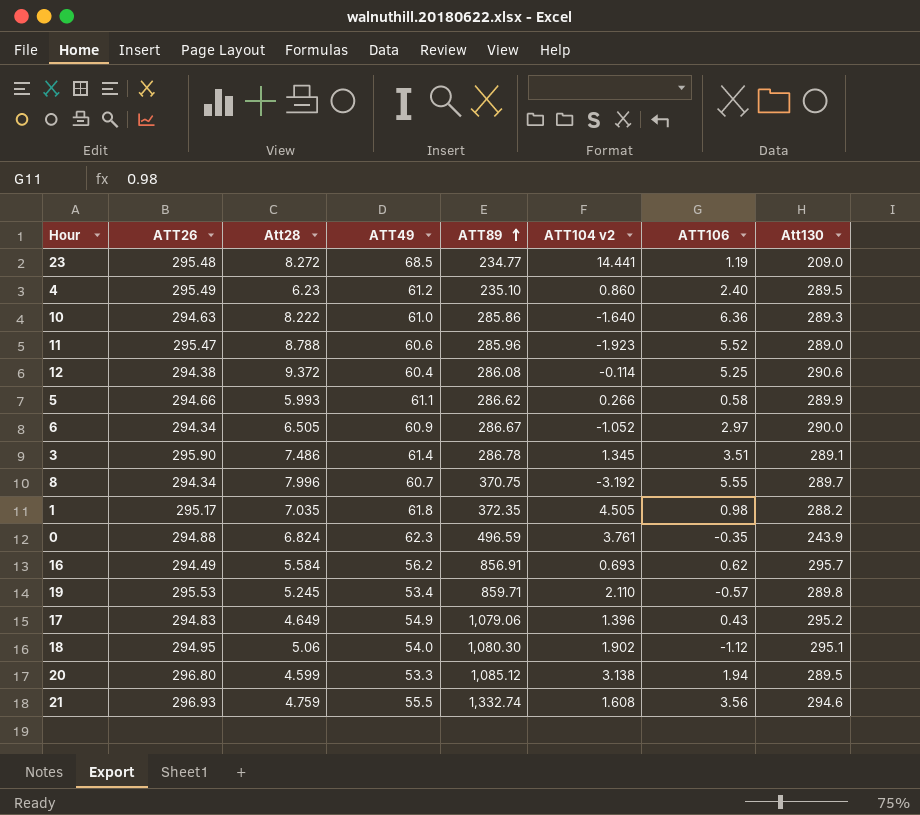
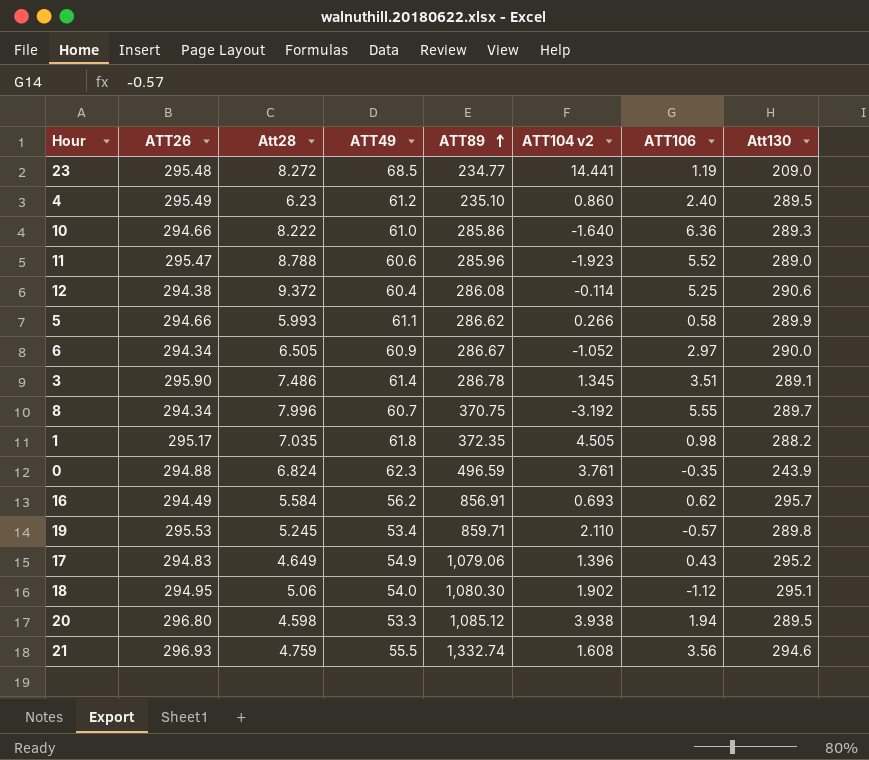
10 | ATT26: 294.63 -> 294.66
20 | Att28: 4.599 -> 4.598
20 | ATT104 v2: 3.138 -> 3.938

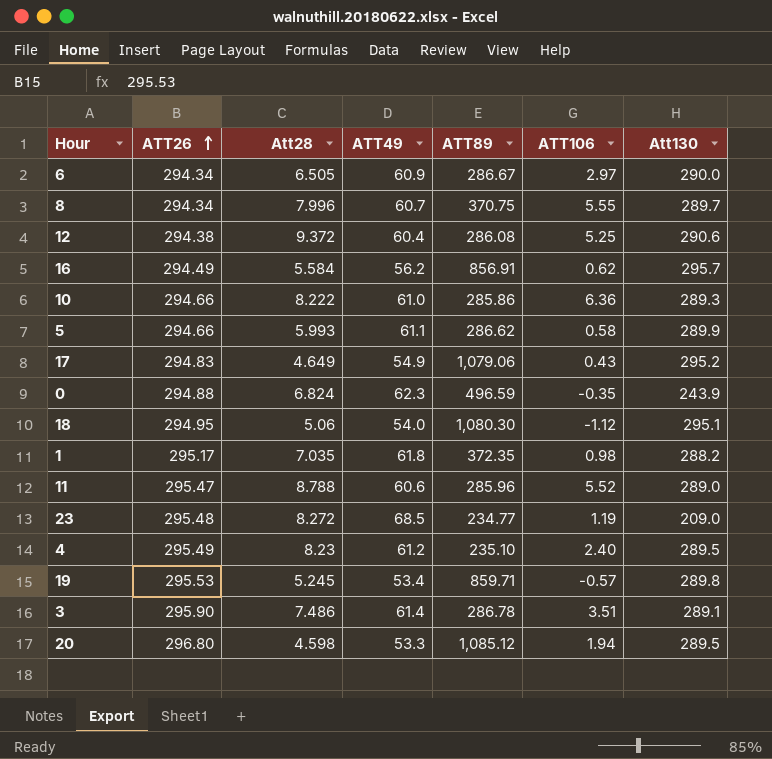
row order: ATT89 ascending -> ATT26 ascending
column ATT104 v2 | position: 6 -> none
row 21: 296.93 | 4.759 | 55.5 | 1,332.74 | 1.608 | 3.56 | 294.6 -> none
4 | Att28: 6.23 -> 8.23

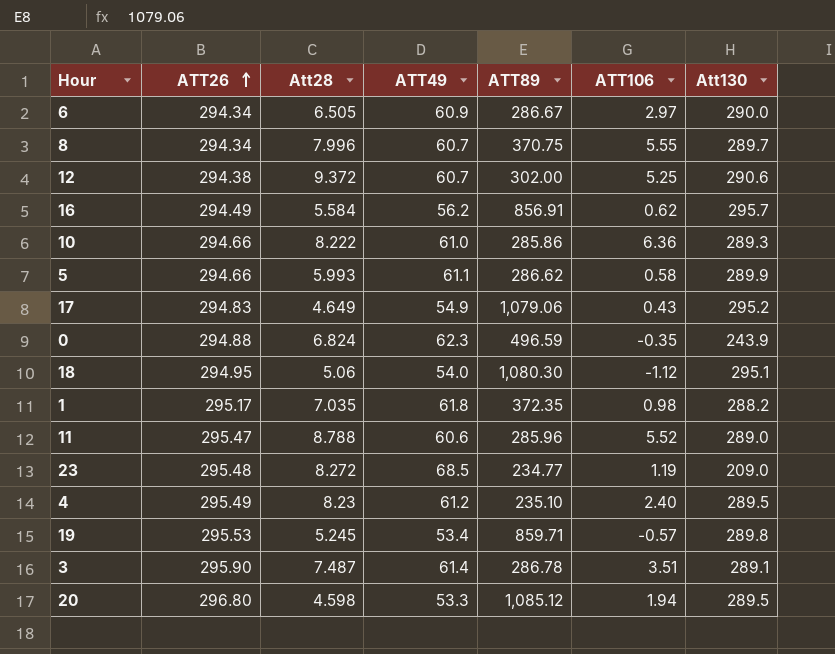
12 | ATT49: 60.4 -> 60.7
12 | ATT89: 286.08 -> 302.00
3 | Att28: 7.486 -> 7.487

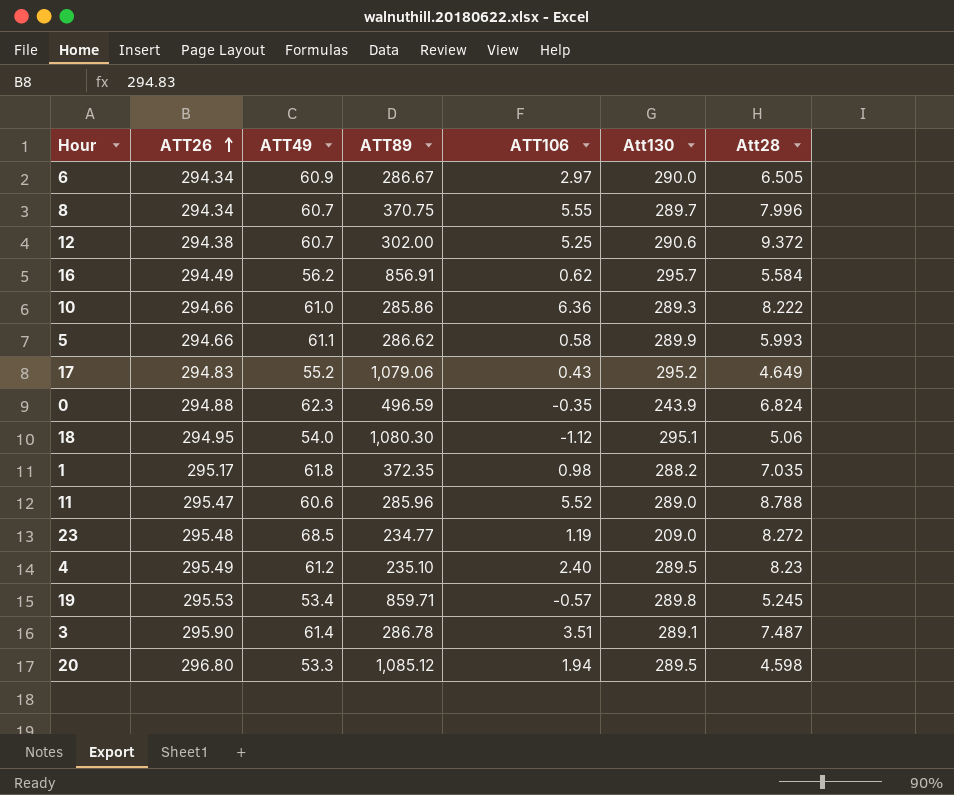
column Att28 | position: 3 -> 7
17 | ATT49: 54.9 -> 55.2

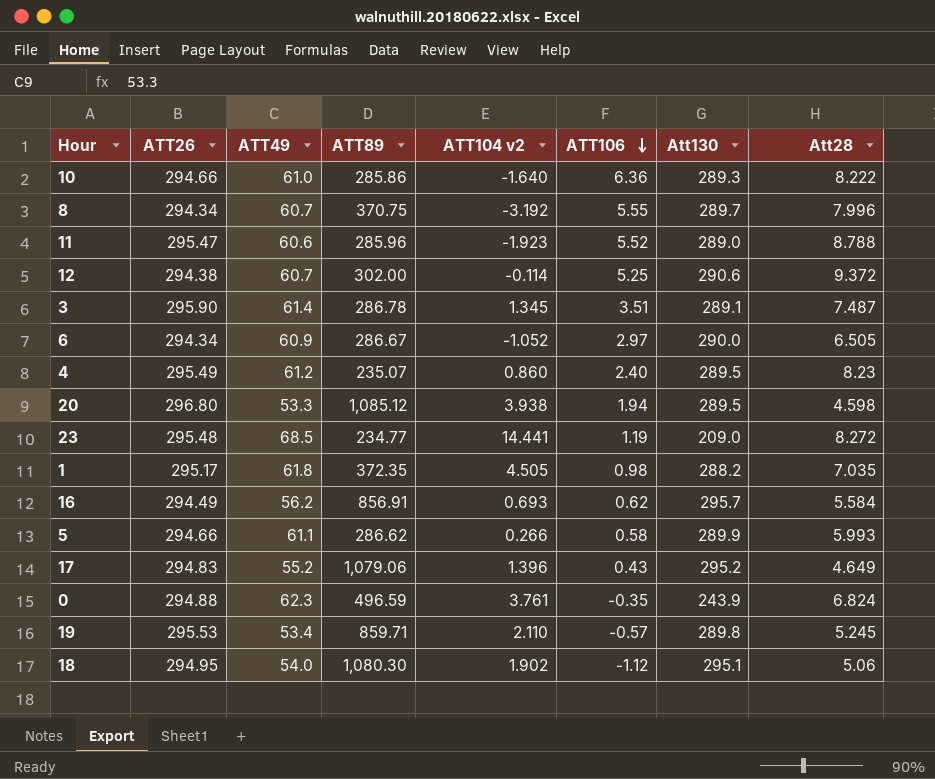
row order: ATT26 ascending -> ATT106 descending
column ATT104 v2 | position: none -> 5
4 | ATT89: 235.10 -> 235.07

